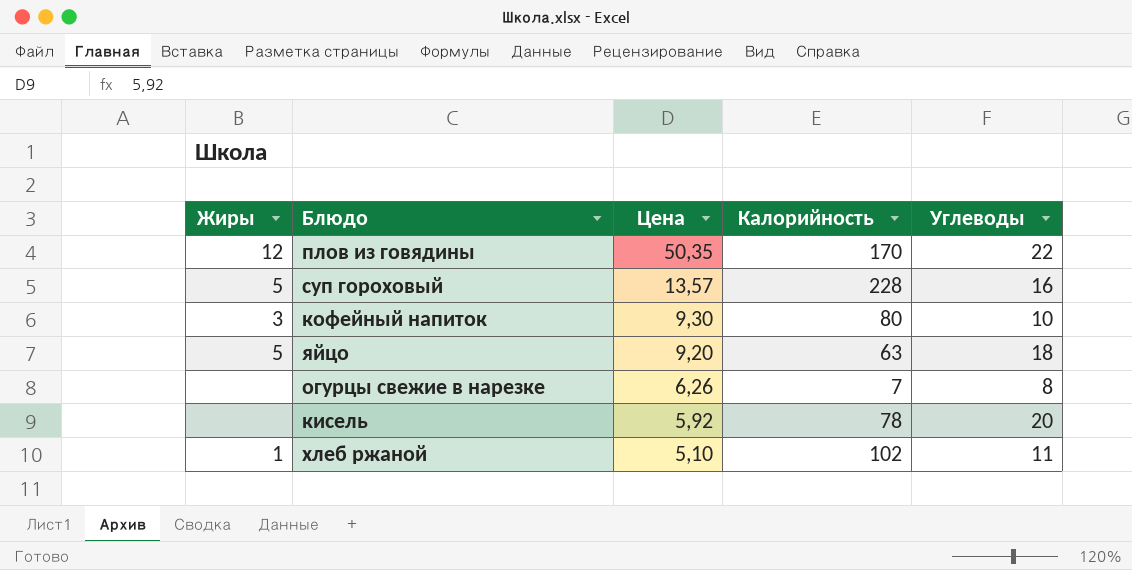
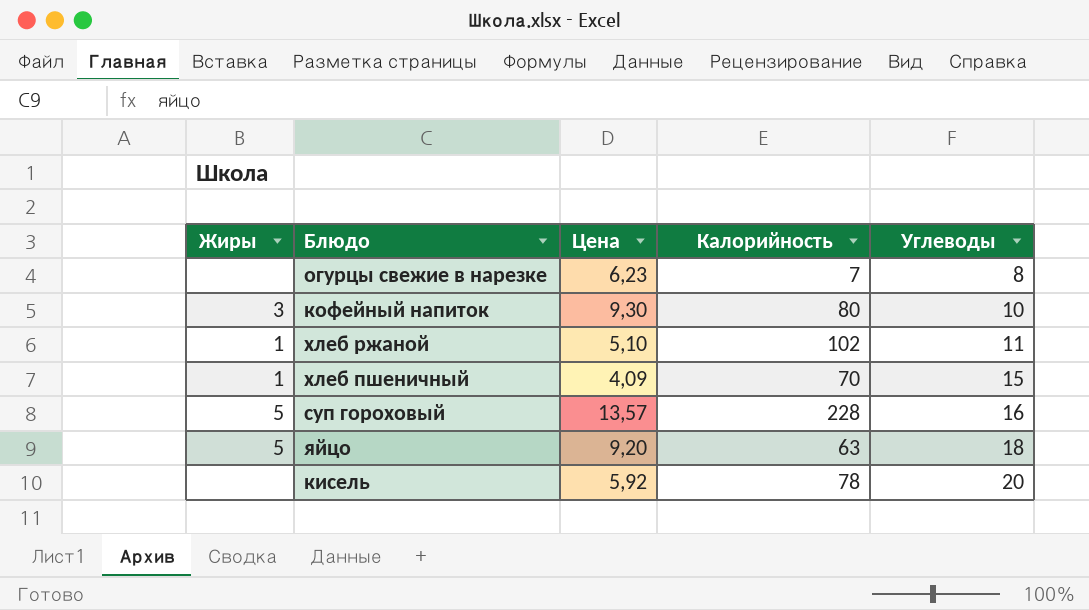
row order: Цена descending -> Углеводы ascending
row плов из говядины: 12 | 50,35 | 170 | 22 -> none
огурцы свежие в нарезке | Цена: 6,26 -> 6,23
row хлеб пшеничный: none -> 1 | 4,09 | 70 | 15

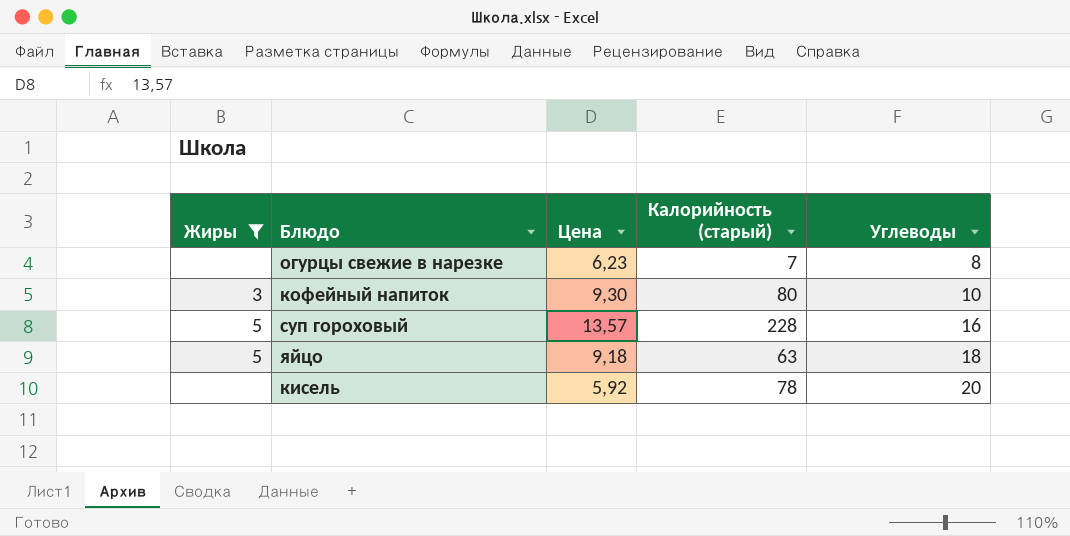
filter: none -> Жиры != 1
column name: Калорийность -> Калорийность (старый)
яйцо | Цена: 9,20 -> 9,18

